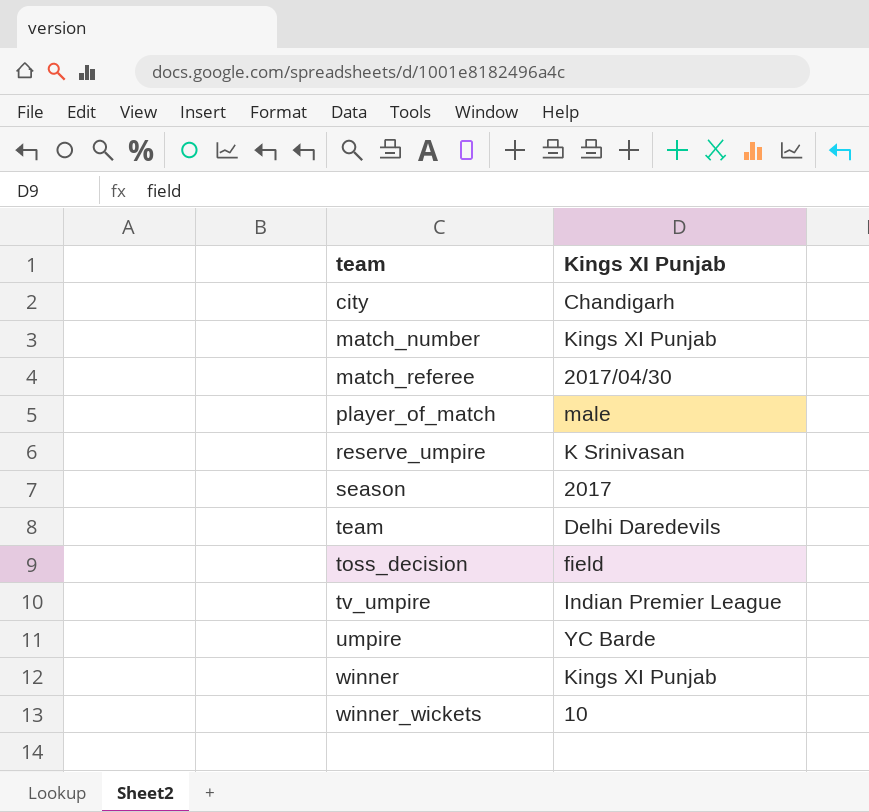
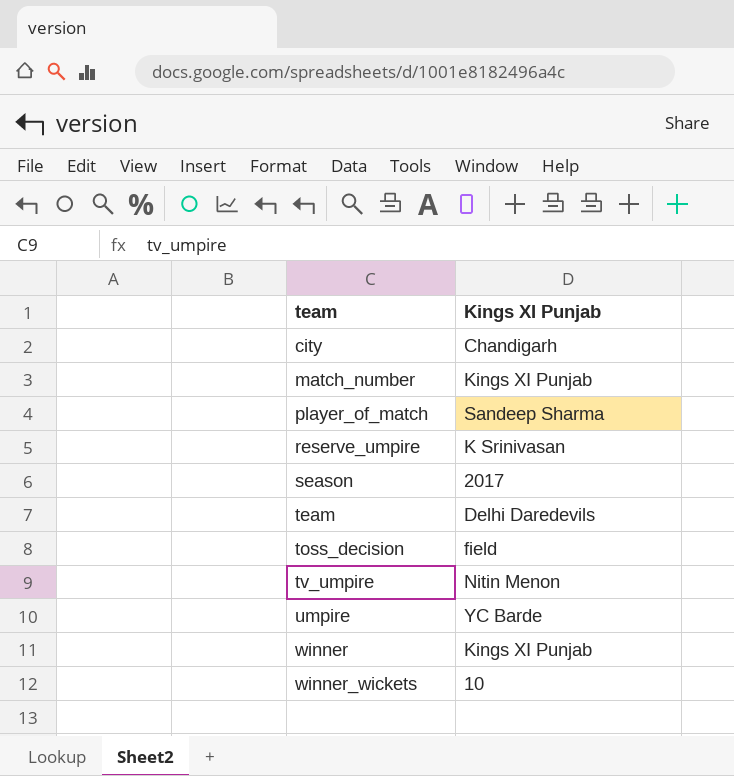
row match_referee: 2017/04/30 -> none
player_of_match | Kings XI Punjab: male -> Sandeep Sharma
tv_umpire | Kings XI Punjab: Indian Premier League -> Nitin Menon

